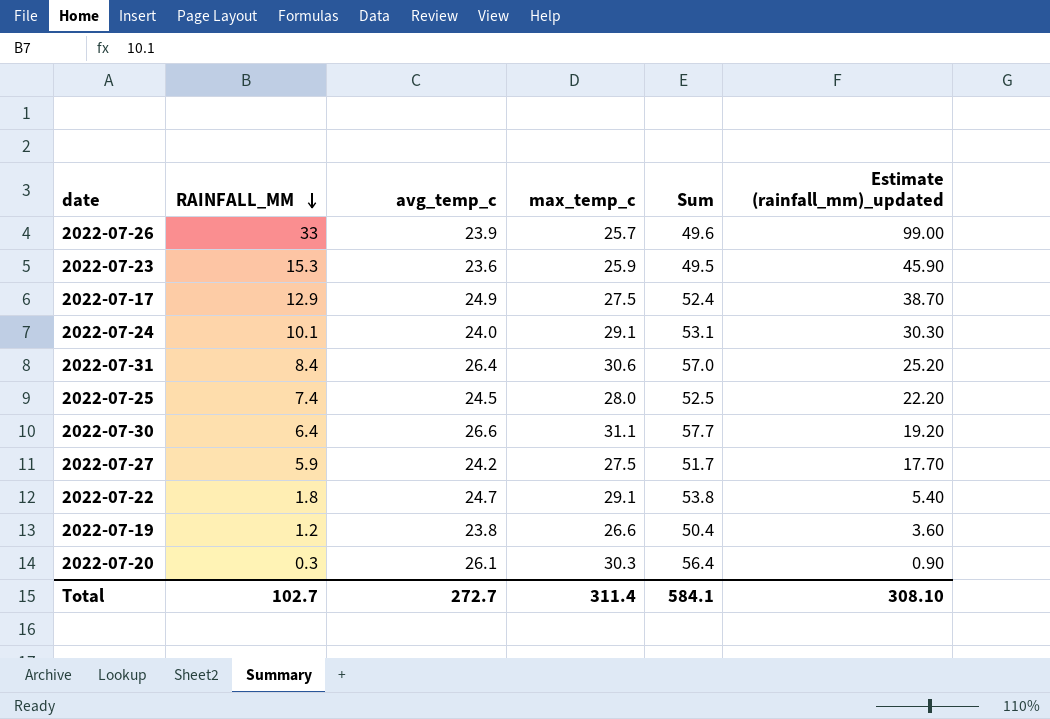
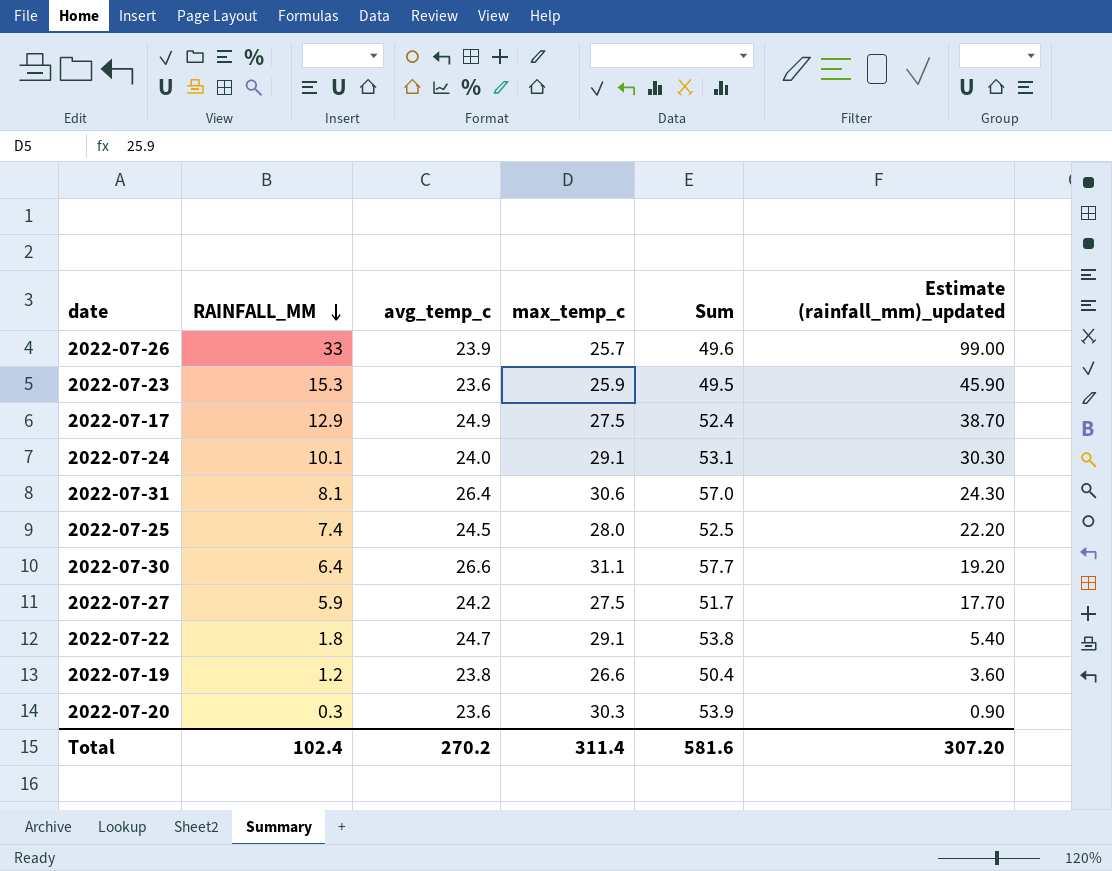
2022-07-31 | RAINFALL_MM: 8.4 -> 8.1
2022-07-31 | Estimate (rainfall_mm)_updated: 25.20 -> 24.30
2022-07-20 | avg_temp_c: 26.1 -> 23.6
2022-07-20 | Sum: 56.4 -> 53.9
Total | RAINFALL_MM: 102.7 -> 102.4
Total | avg_temp_c: 272.7 -> 270.2
Total | Sum: 584.1 -> 581.6
Total | Estimate (rainfall_mm)_updated: 308.10 -> 307.20

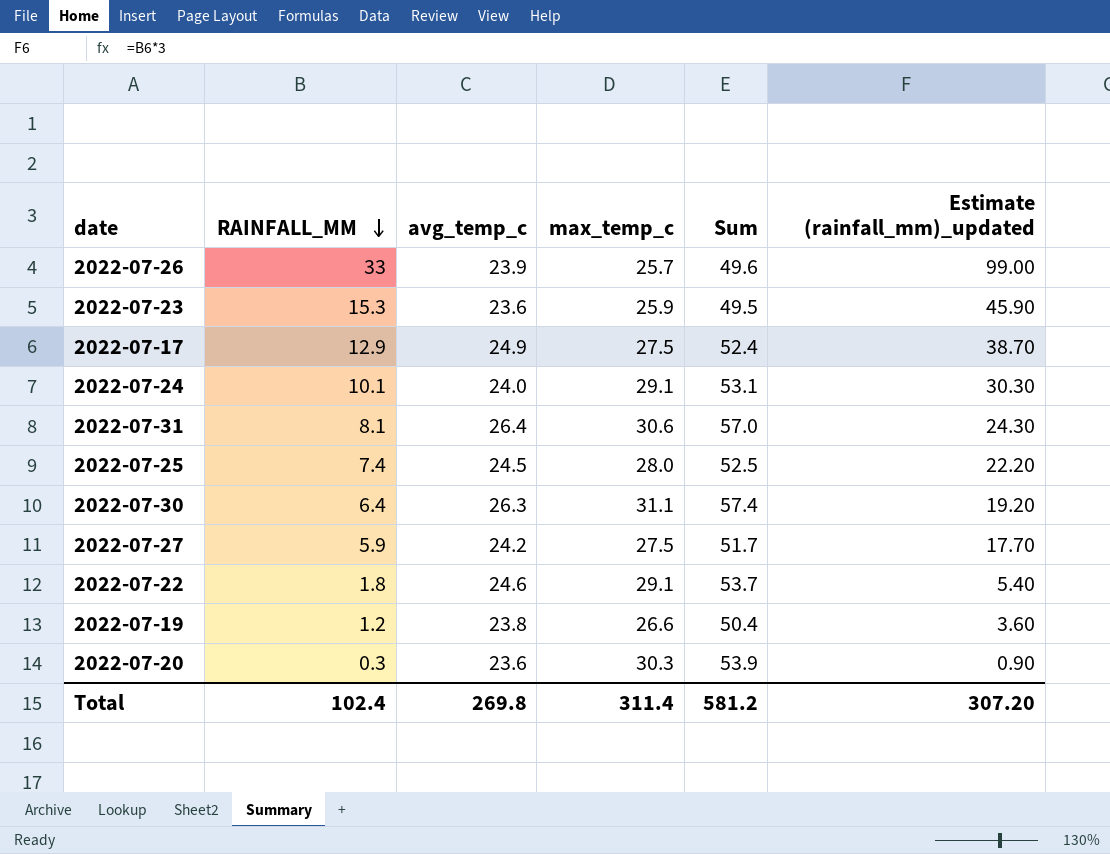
2022-07-30 | avg_temp_c: 26.6 -> 26.3
2022-07-30 | Sum: 57.7 -> 57.4
2022-07-22 | avg_temp_c: 24.7 -> 24.6
2022-07-22 | Sum: 53.8 -> 53.7
Total | avg_temp_c: 270.2 -> 269.8
Total | Sum: 581.6 -> 581.2

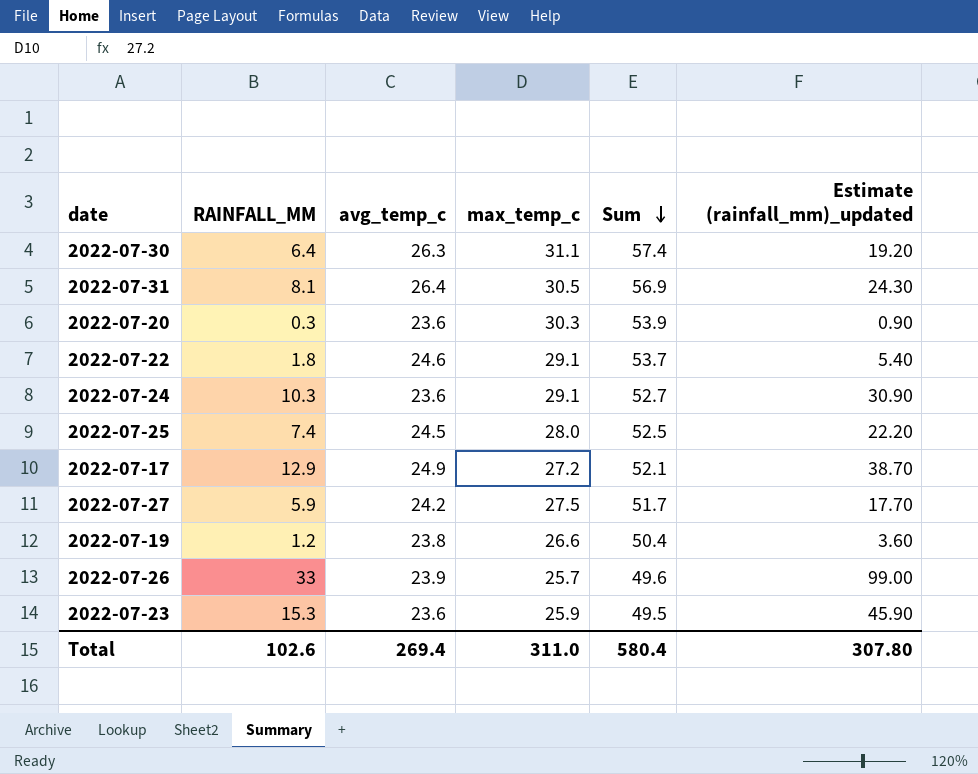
row order: RAINFALL_MM descending -> Sum descending
2022-07-31 | max_temp_c: 30.6 -> 30.5
2022-07-31 | Sum: 57.0 -> 56.9
2022-07-24 | RAINFALL_MM: 10.1 -> 10.3
2022-07-24 | avg_temp_c: 24.0 -> 23.6
2022-07-24 | Sum: 53.1 -> 52.7
2022-07-24 | Estimate (rainfall_mm)_updated: 30.30 -> 30.90
2022-07-17 | max_temp_c: 27.5 -> 27.2
2022-07-17 | Sum: 52.4 -> 52.1
Total | RAINFALL_MM: 102.4 -> 102.6
Total | avg_temp_c: 269.8 -> 269.4
Total | max_temp_c: 311.4 -> 311.0
Total | Sum: 581.2 -> 580.4
Total | Estimate (rainfall_mm)_updated: 307.20 -> 307.80

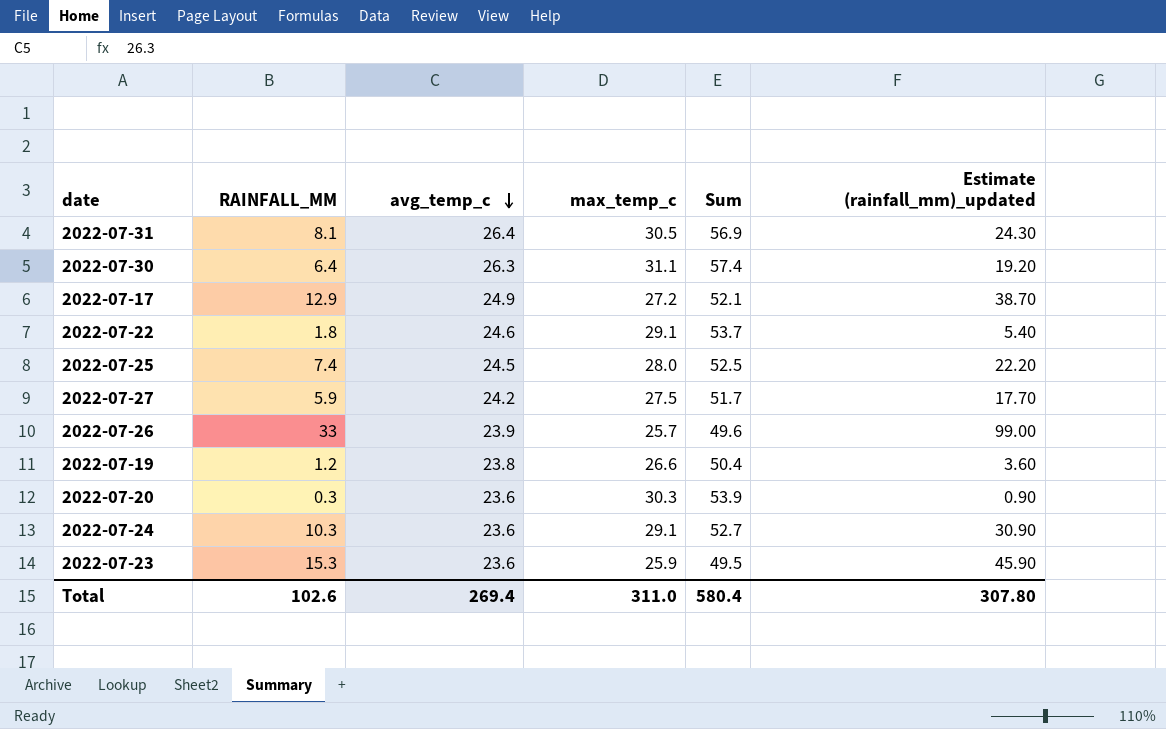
row order: Sum descending -> avg_temp_c descending

